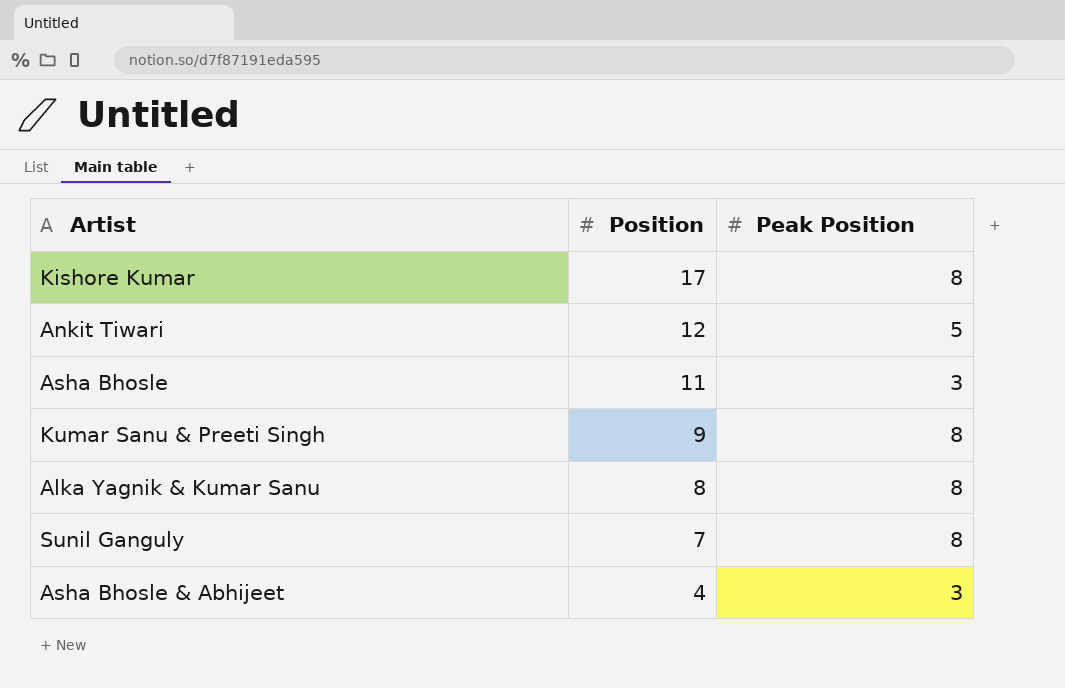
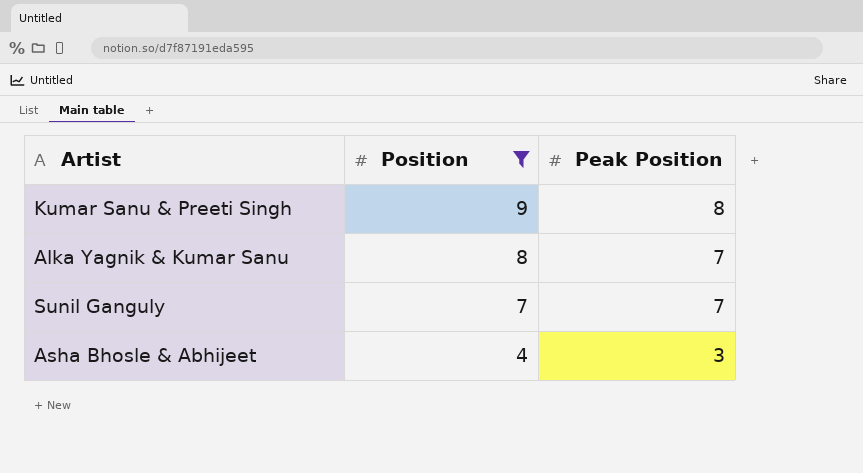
filter: none -> Position <= 9
Alka Yagnik & Kumar Sanu | Peak Position: 8 -> 7
Sunil Ganguly | Peak Position: 8 -> 7

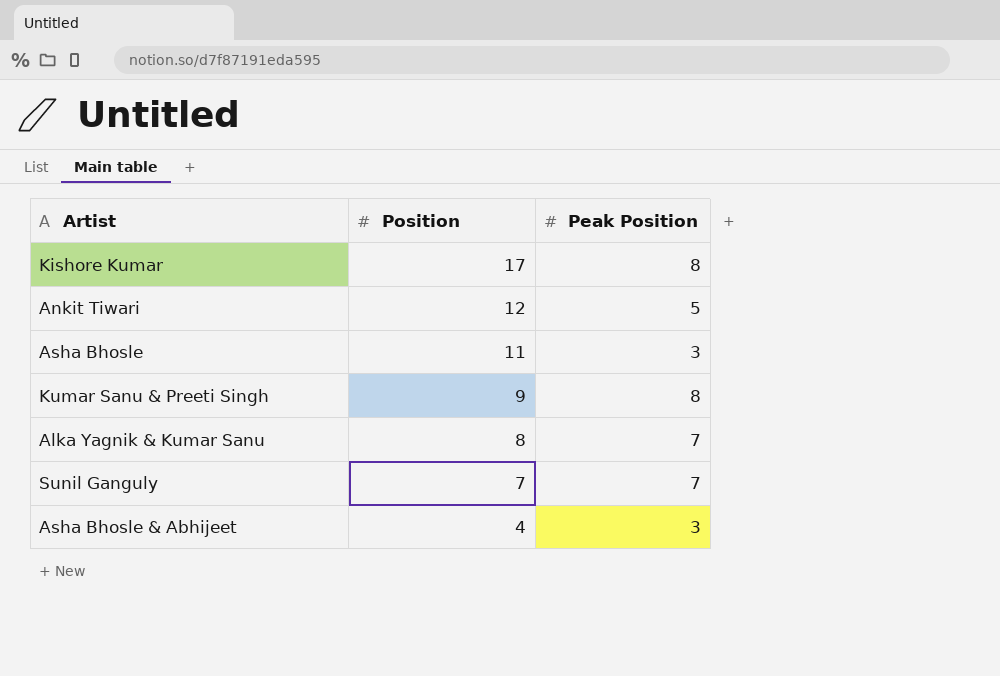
filter: Position <= 9 -> none

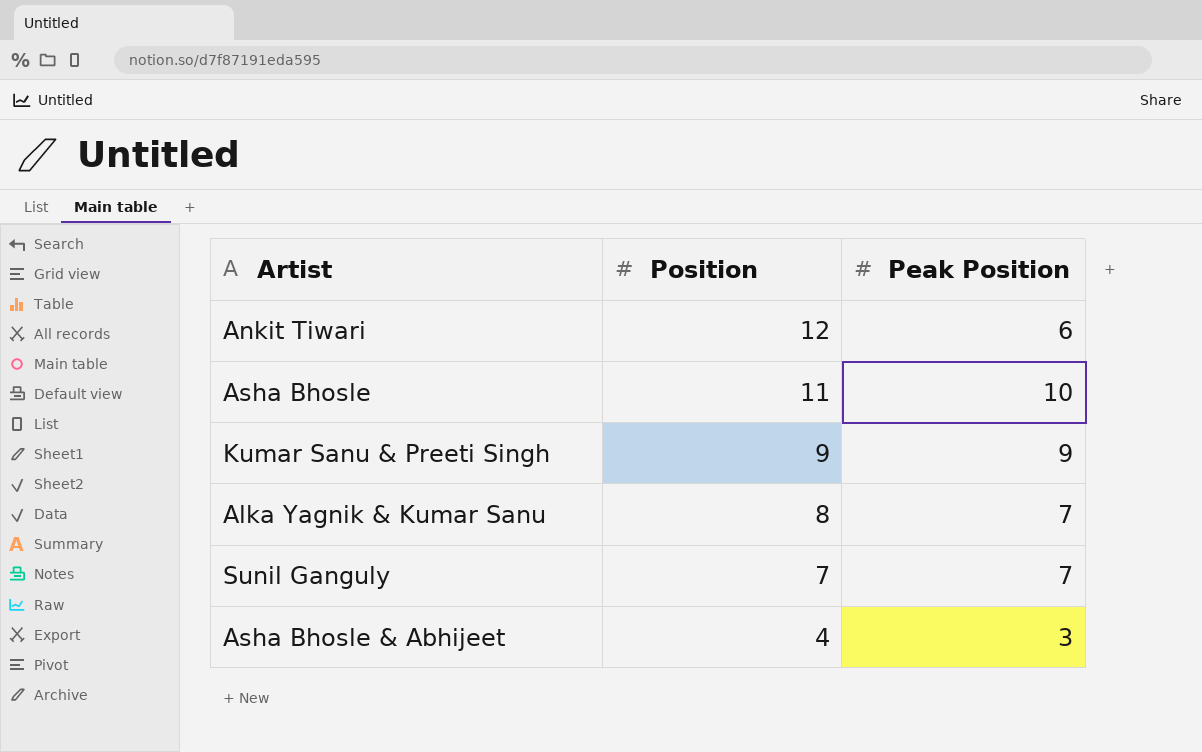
row Kishore Kumar: 17 | 8 -> none
Ankit Tiwari | Peak Position: 5 -> 6
Asha Bhosle | Peak Position: 3 -> 10
Kumar Sanu & Preeti Singh | Peak Position: 8 -> 9

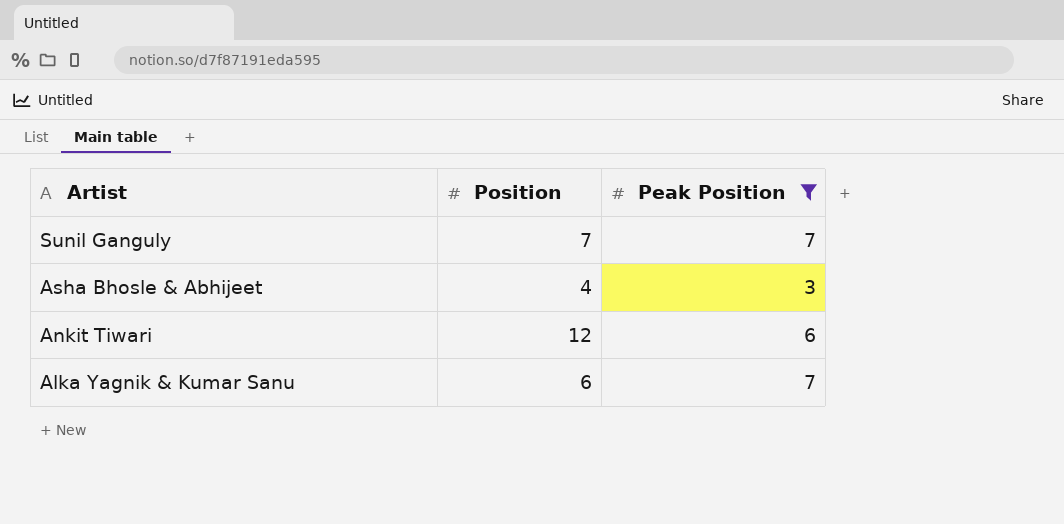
filter: none -> Peak Position <= 7
row order: Position descending -> Artist descending
Alka Yagnik & Kumar Sanu | Position: 8 -> 6

